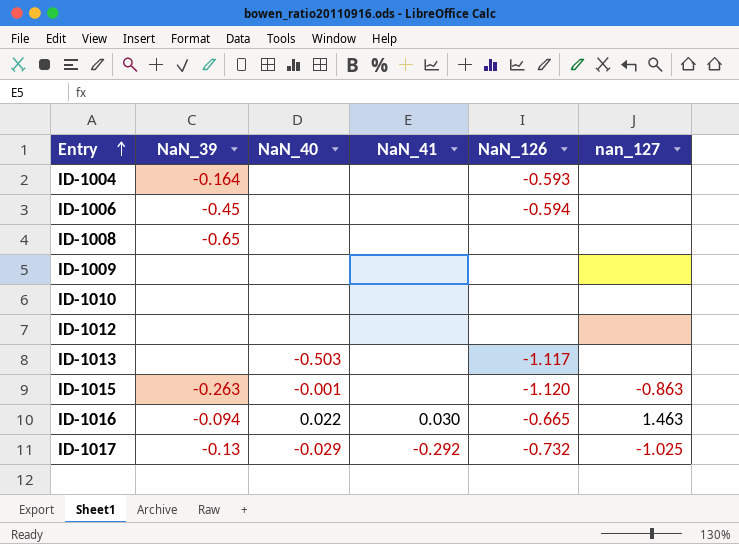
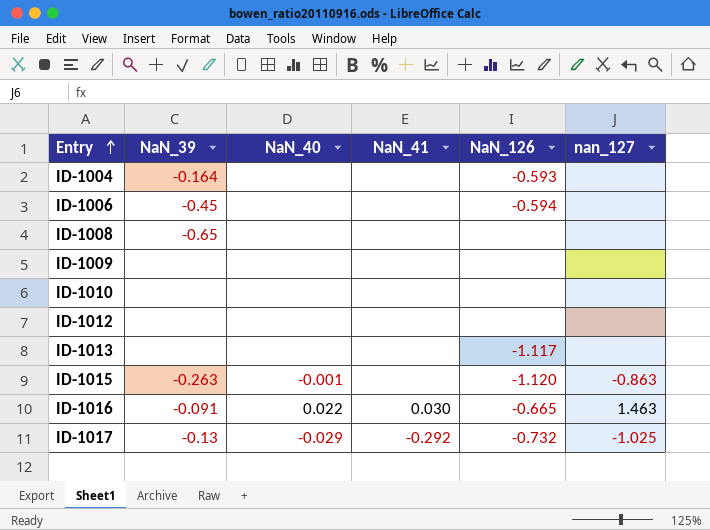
ID-1013 | NaN_40: -0.503 -> none
ID-1016 | NaN_39: -0.094 -> -0.091

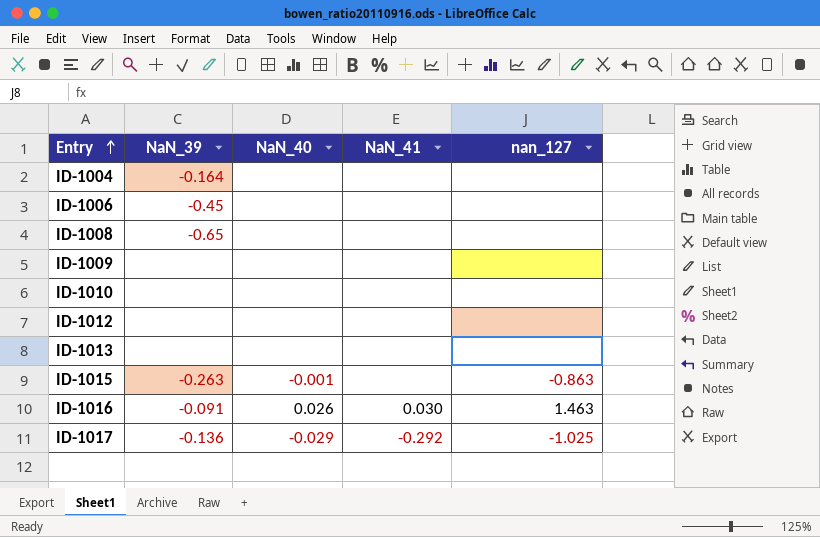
column NaN_126 | position: 5 -> none
ID-1016 | NaN_40: 0.022 -> 0.026
ID-1017 | NaN_39: -0.13 -> -0.136

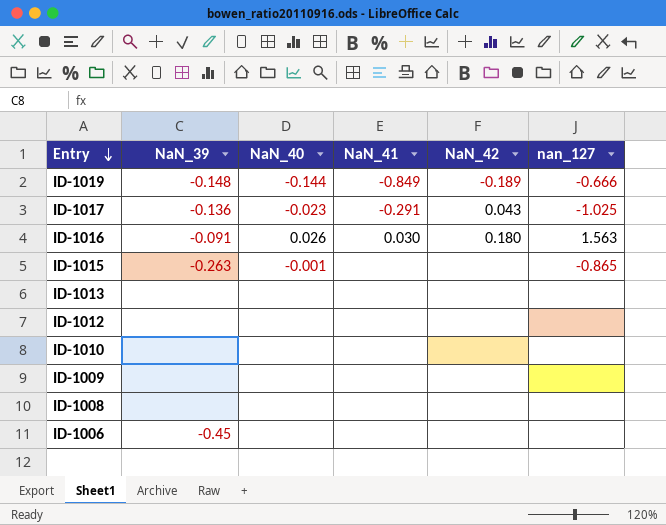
row order: Entry ascending -> Entry descending
column NaN_42 | position: none -> 5
row ID-1004: -0.164 | none | none | none -> none
row ID-1019: none -> -0.148 | -0.144 | -0.849 | -0.189 | -0.666
ID-1017 | NaN_40: -0.029 -> -0.023
ID-1017 | NaN_41: -0.292 -> -0.291
ID-1016 | nan_127: 1.463 -> 1.563
ID-1015 | nan_127: -0.863 -> -0.865
ID-1008 | NaN_39: -0.65 -> none

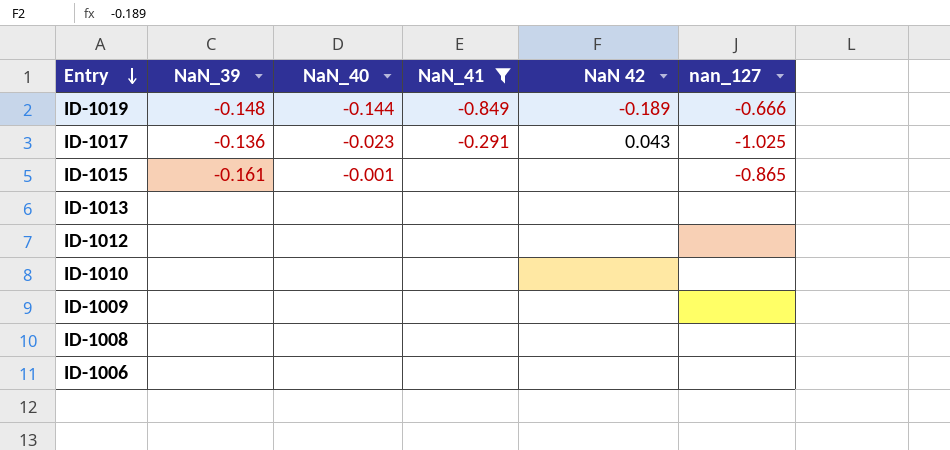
filter: none -> NaN_41 != 0.030
column name: NaN_42 -> NaN 42
ID-1015 | NaN_39: -0.263 -> -0.161
ID-1006 | NaN_39: -0.45 -> none

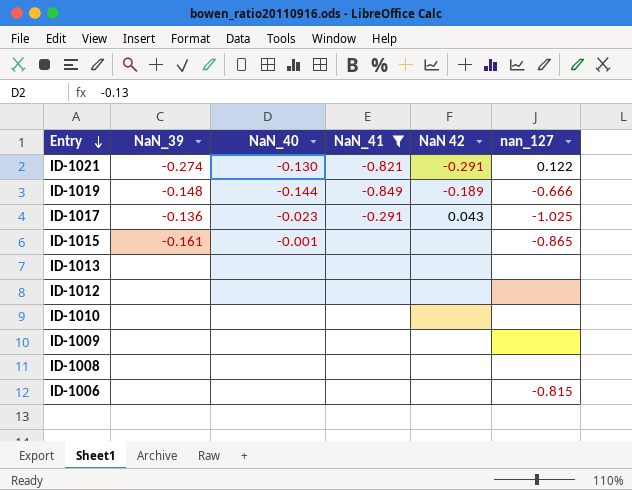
row ID-1021: none -> -0.274 | -0.130 | -0.821 | -0.291 | 0.122
ID-1006 | nan_127: none -> -0.815

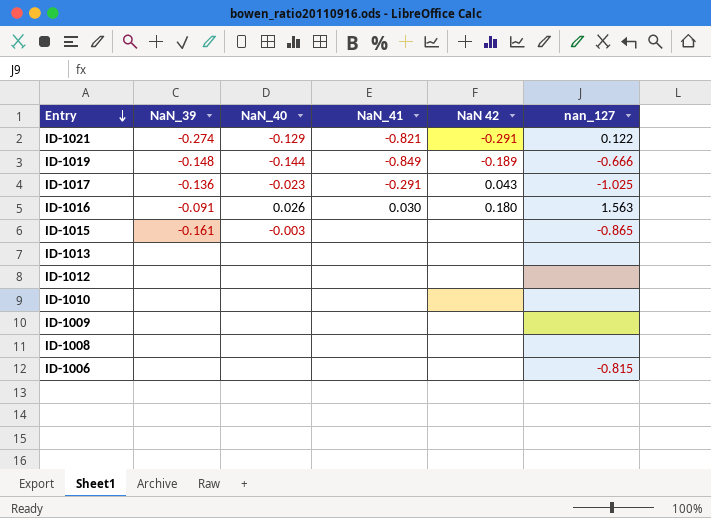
filter: NaN_41 != 0.030 -> none
ID-1021 | NaN_40: -0.130 -> -0.129
ID-1015 | NaN_40: -0.001 -> -0.003

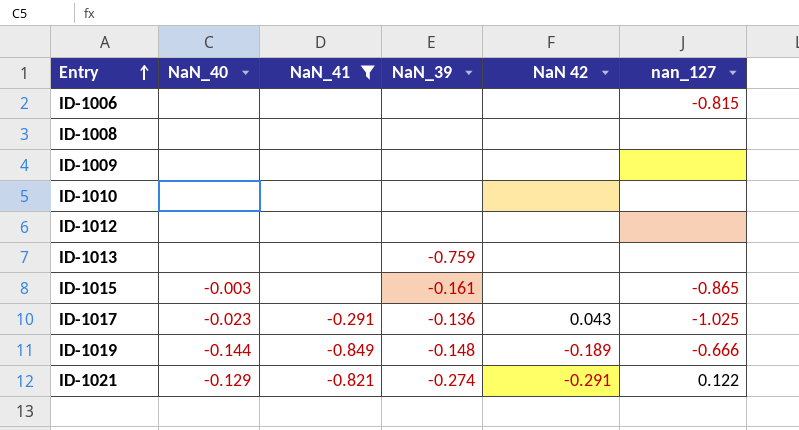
filter: none -> NaN_41 != 0.030
row order: Entry descending -> Entry ascending
column NaN_39 | position: 2 -> 4
ID-1013 | NaN_39: none -> -0.759

